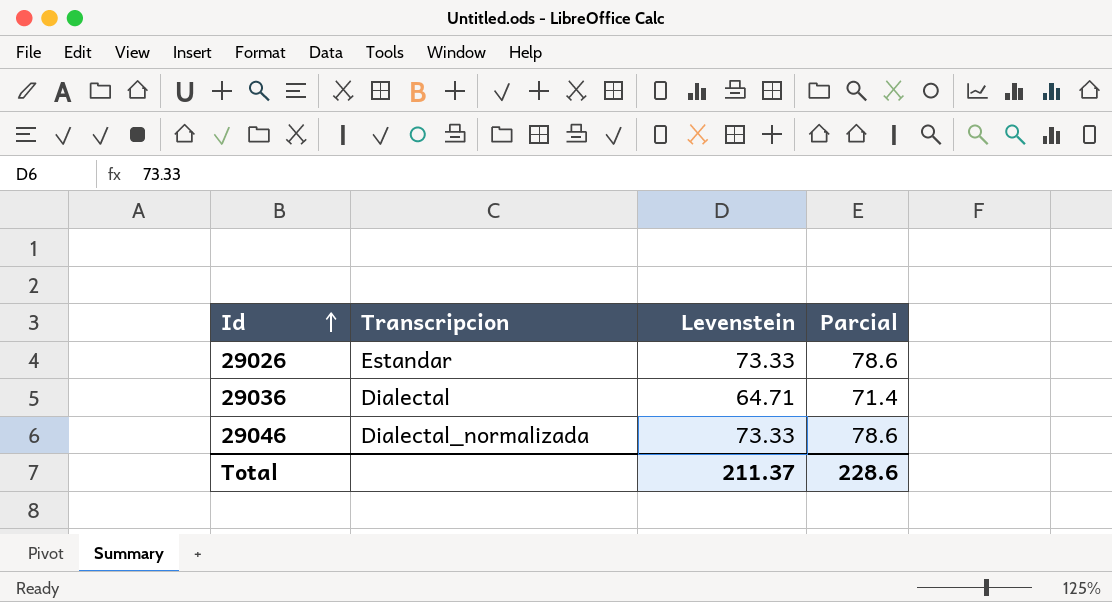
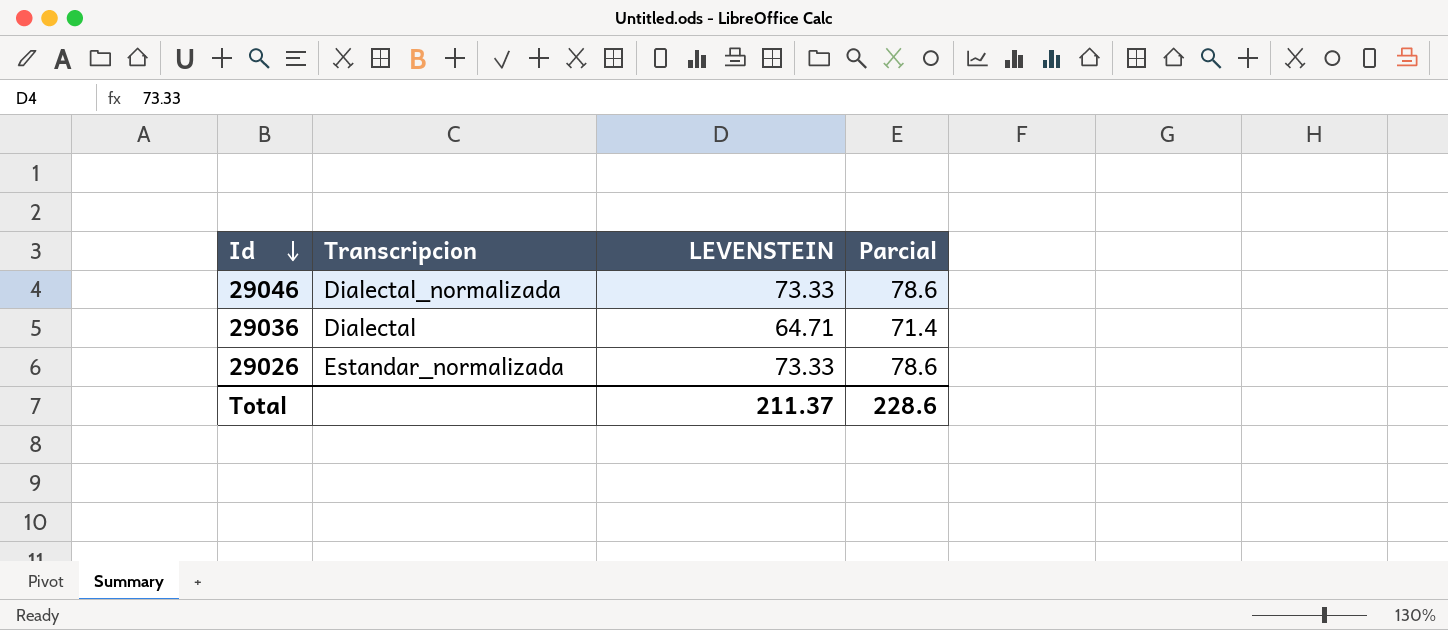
row order: Id ascending -> Id descending
column name: Levenstein -> LEVENSTEIN
29026 | Transcripcion: Estandar -> Estandar_normalizada

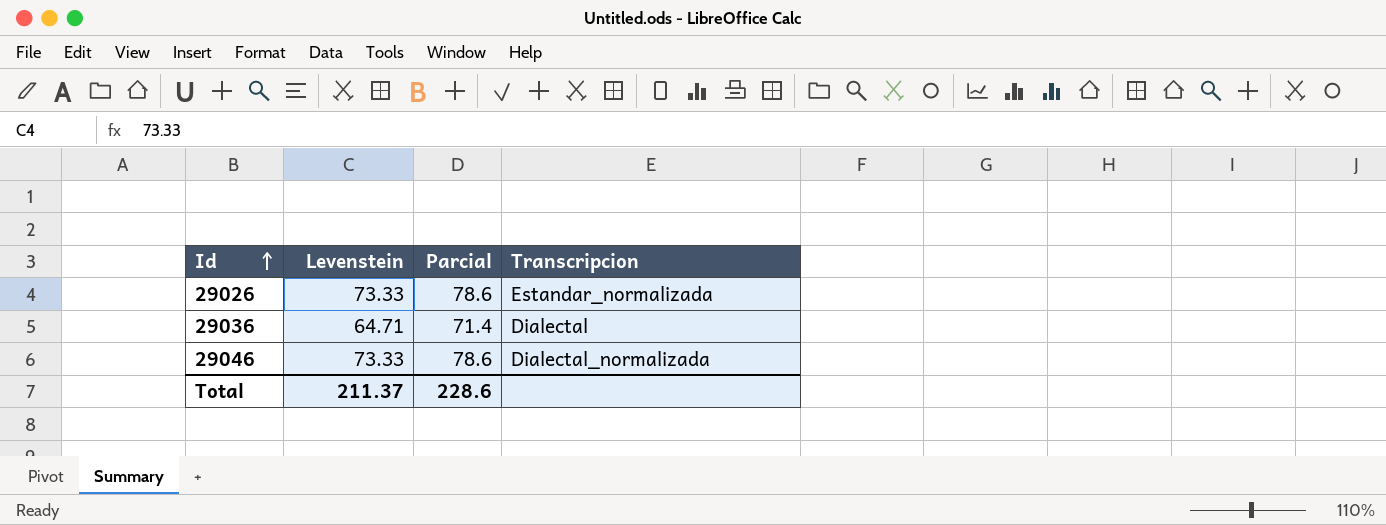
row order: Id descending -> Id ascending
column name: LEVENSTEIN -> Levenstein
column Transcripcion | position: 2 -> 4

